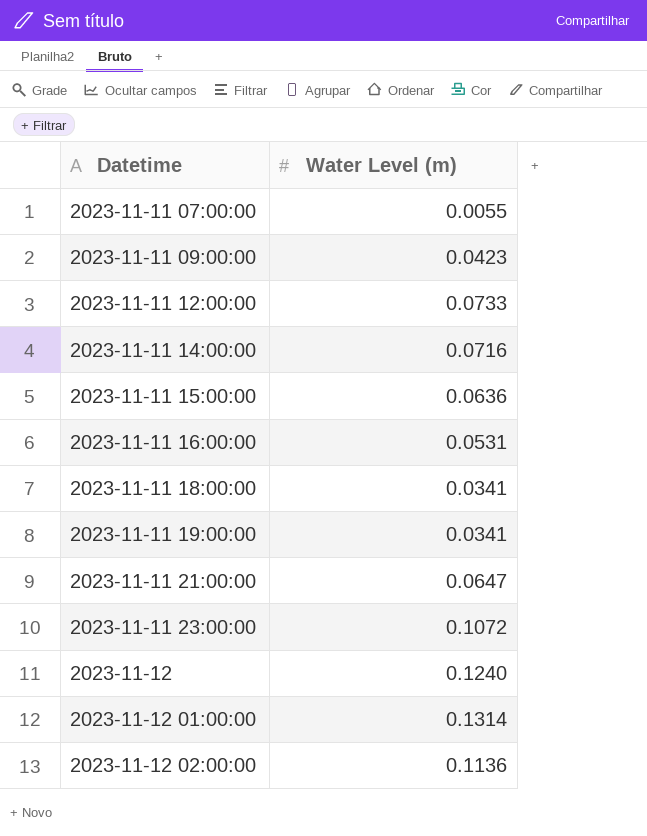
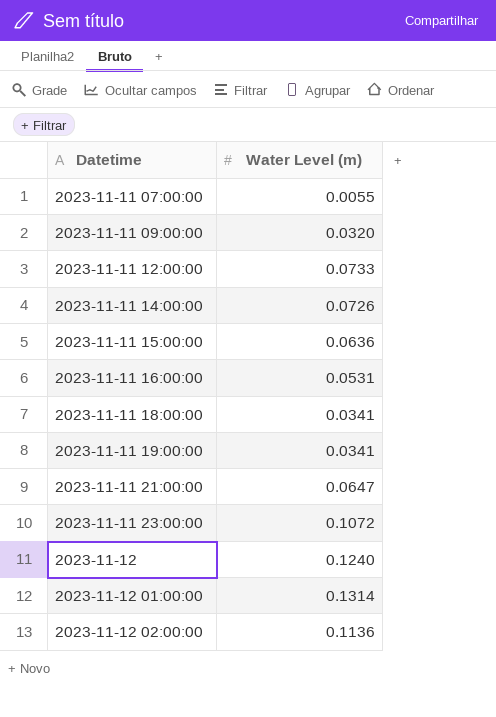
2023-11-11 09:00:00 | Water Level (m): 0.0423 -> 0.0320
2023-11-11 14:00:00 | Water Level (m): 0.0716 -> 0.0726

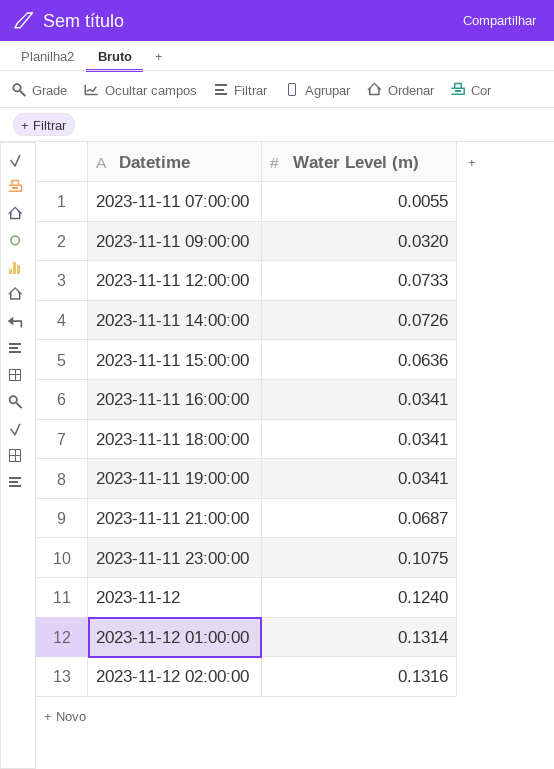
2023-11-11 16:00:00 | Water Level (m): 0.0531 -> 0.0341
2023-11-11 21:00:00 | Water Level (m): 0.0647 -> 0.0687
2023-11-11 23:00:00 | Water Level (m): 0.1072 -> 0.1075
2023-11-12 02:00:00 | Water Level (m): 0.1136 -> 0.1316

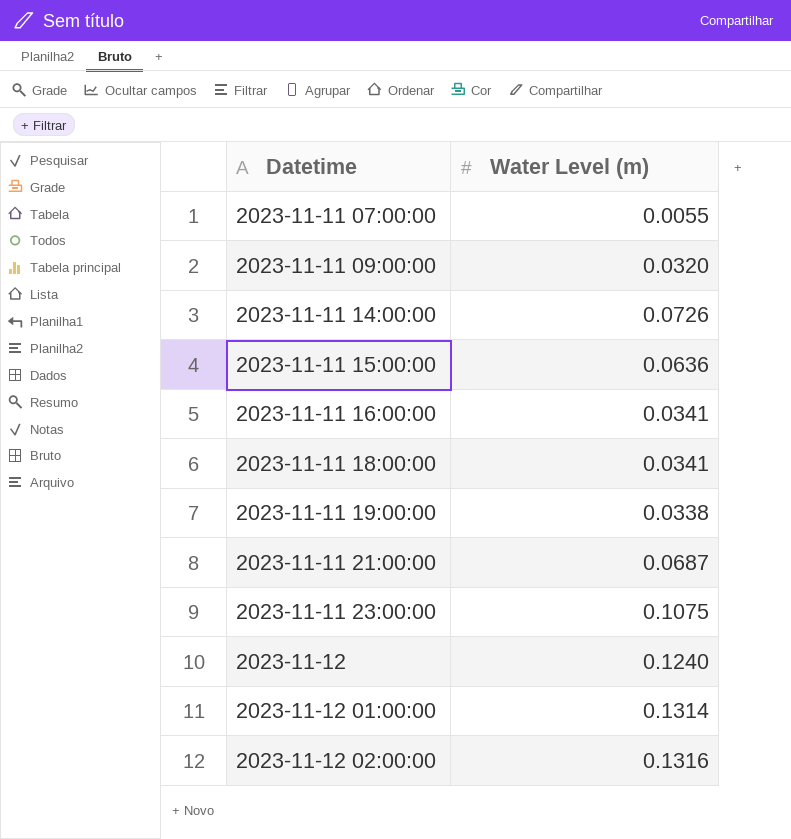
row 2023-11-11 12:00:00: 0.0733 -> none
2023-11-11 19:00:00 | Water Level (m): 0.0341 -> 0.0338

